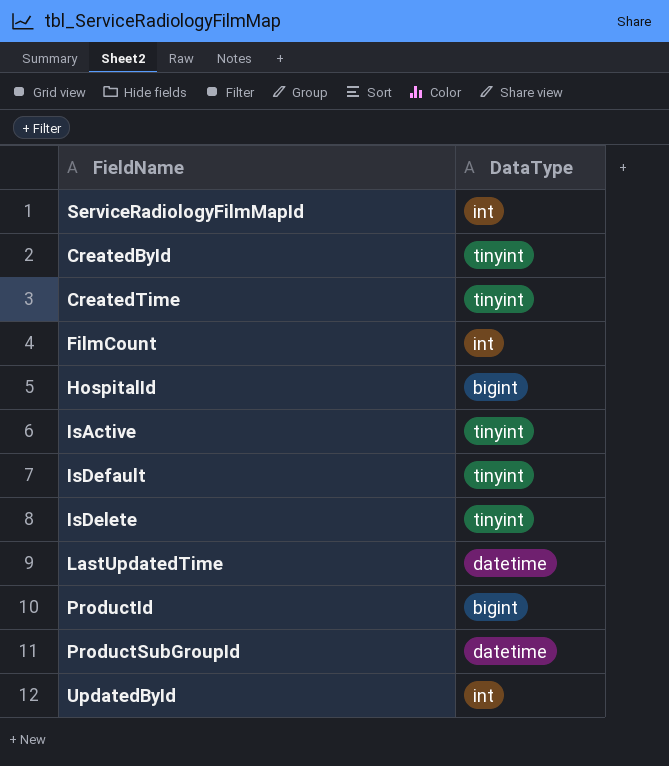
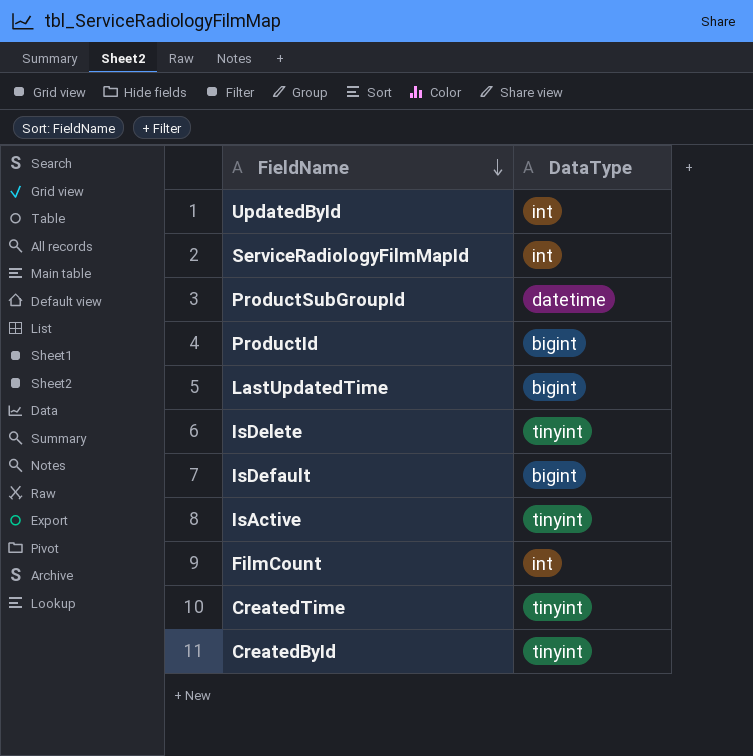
row order: none -> FieldName descending
row HospitalId: bigint -> none
LastUpdatedTime | DataType: datetime -> bigint
IsDefault | DataType: tinyint -> bigint

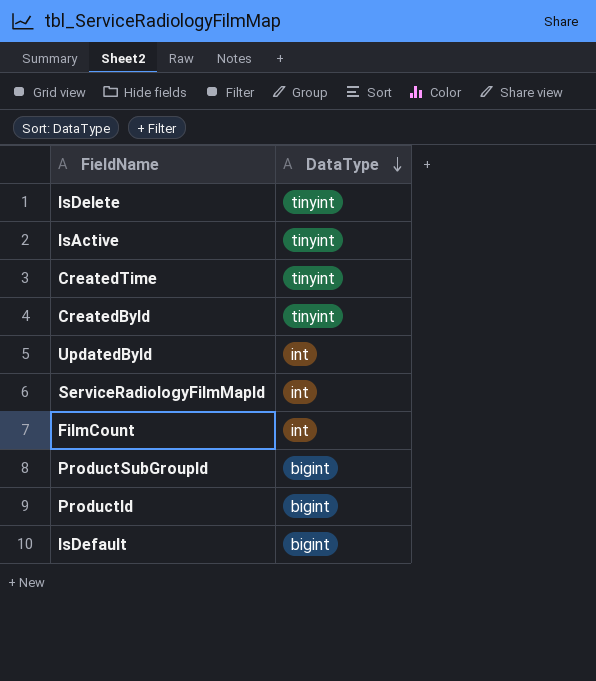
row order: FieldName descending -> DataType descending
row LastUpdatedTime: bigint -> none
ProductSubGroupId | DataType: datetime -> bigint

